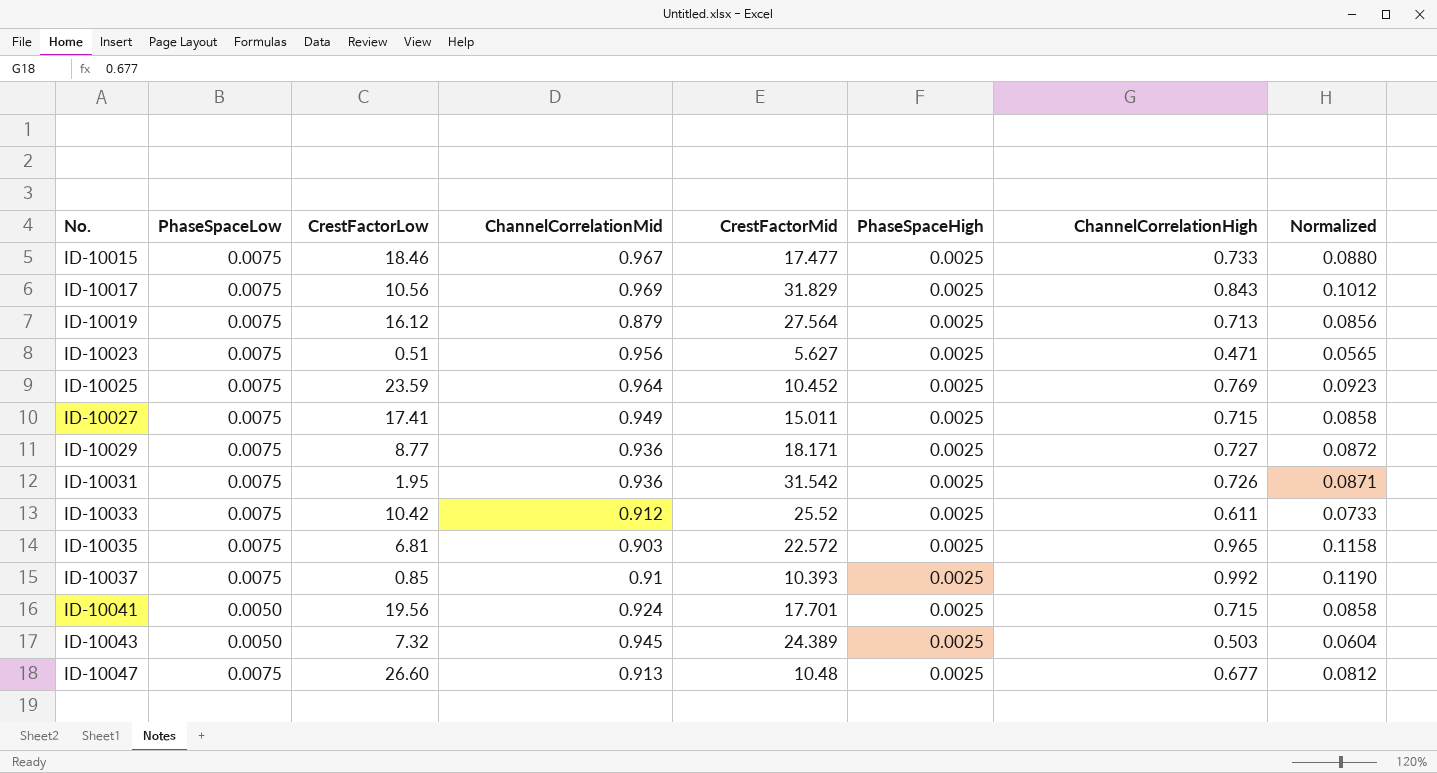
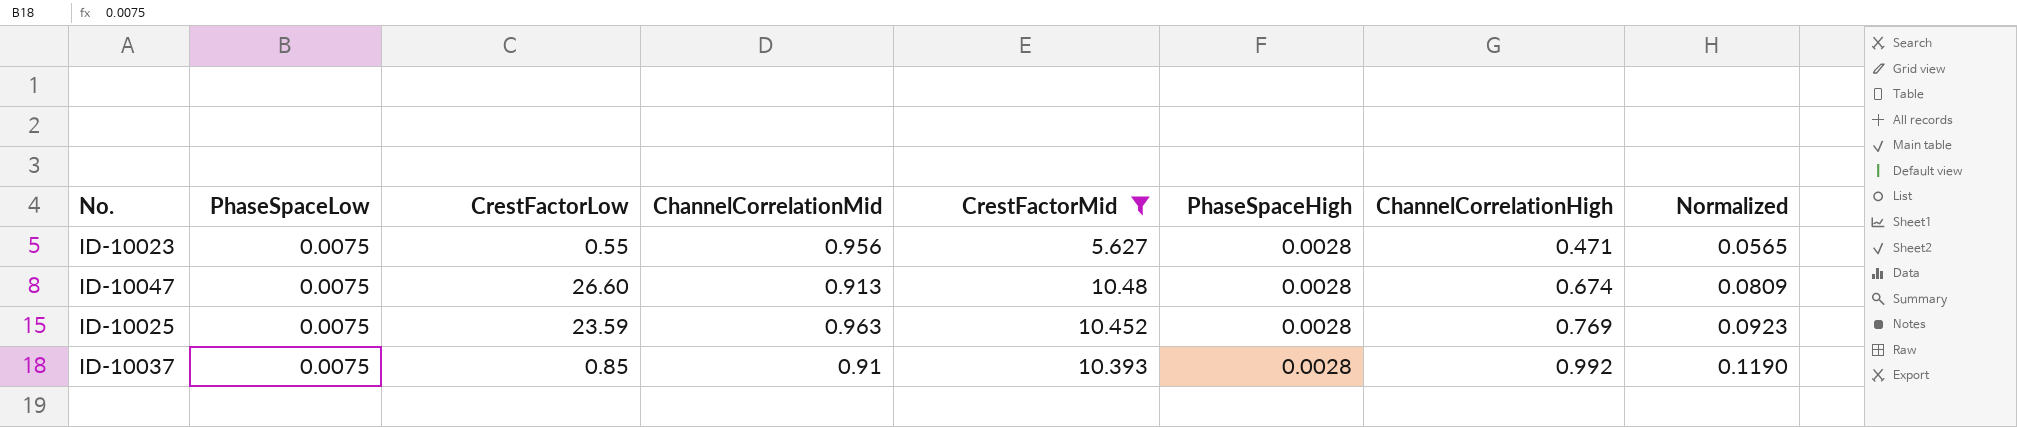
filter: none -> CrestFactorMid <= 10.48
row order: No. ascending -> ChannelCorrelationHigh ascending
ID-10023 | CrestFactorLow: 0.51 -> 0.55
ID-10023 | PhaseSpaceHigh: 0.0025 -> 0.0028
ID-10047 | PhaseSpaceHigh: 0.0025 -> 0.0028
ID-10047 | ChannelCorrelationHigh: 0.677 -> 0.674
ID-10047 | Normalized: 0.0812 -> 0.0809
ID-10025 | ChannelCorrelationMid: 0.964 -> 0.963
ID-10025 | PhaseSpaceHigh: 0.0025 -> 0.0028
ID-10037 | PhaseSpaceHigh: 0.0025 -> 0.0028

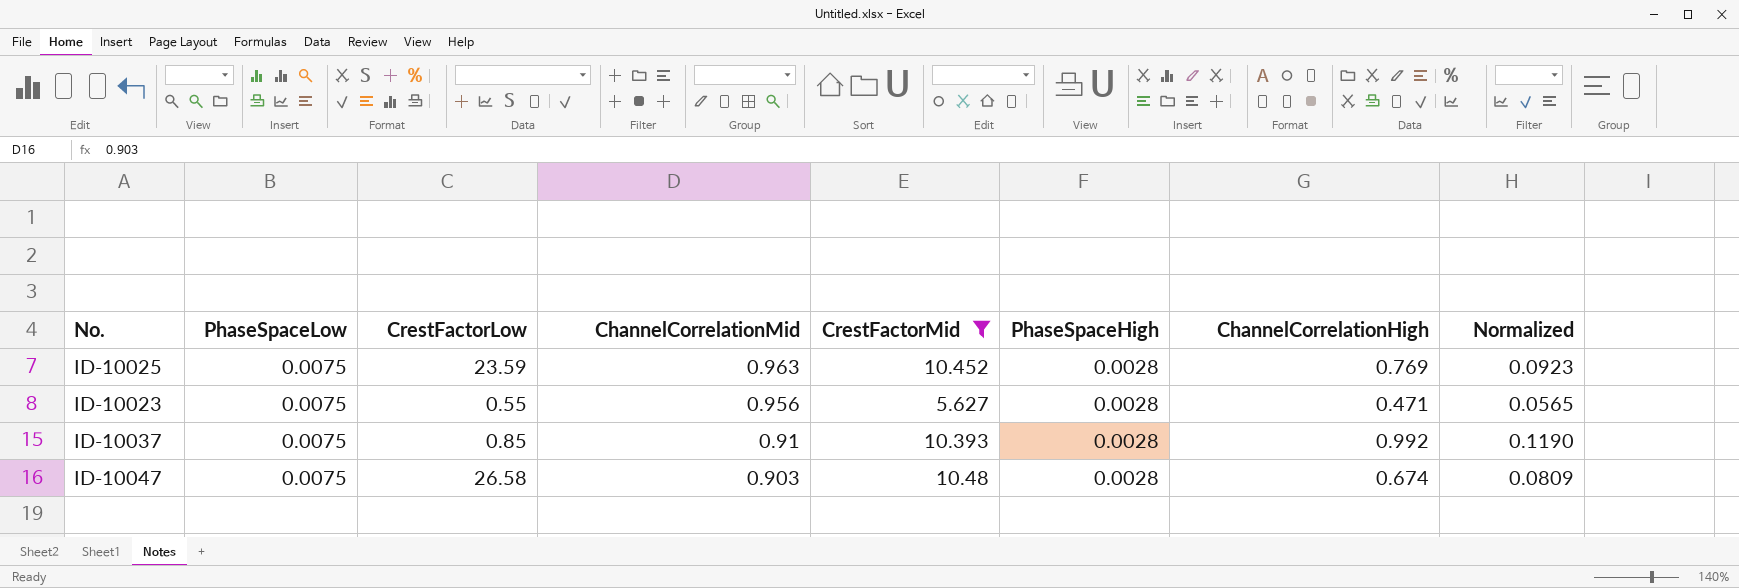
row order: ChannelCorrelationHigh ascending -> ChannelCorrelationMid descending
ID-10047 | CrestFactorLow: 26.60 -> 26.58
ID-10047 | ChannelCorrelationMid: 0.913 -> 0.903

